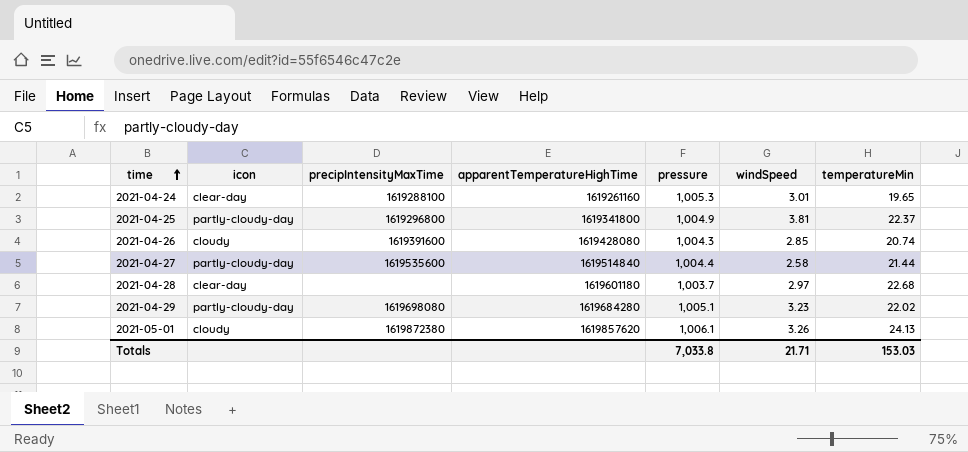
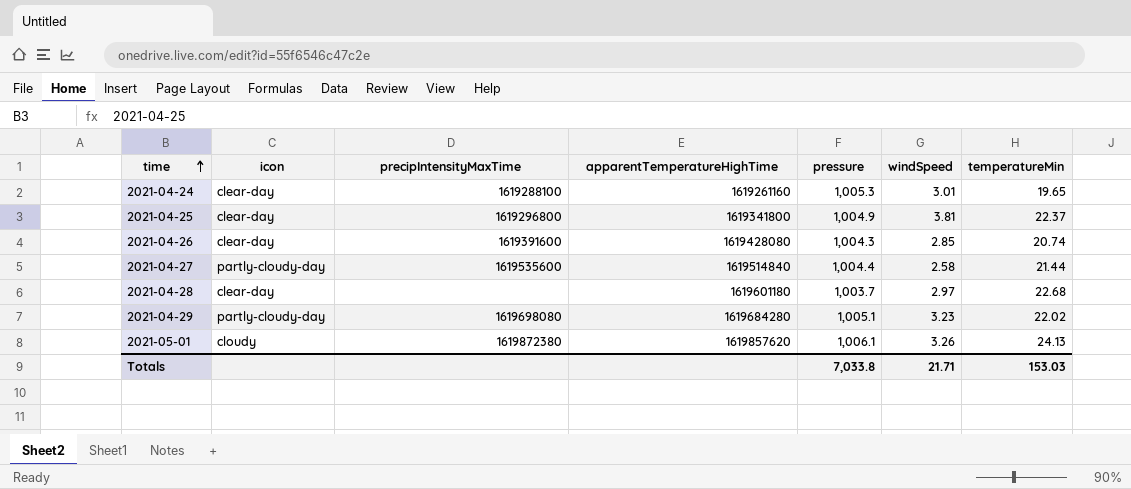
2021-04-25 | icon: partly-cloudy-day -> clear-day
2021-04-26 | icon: cloudy -> clear-day

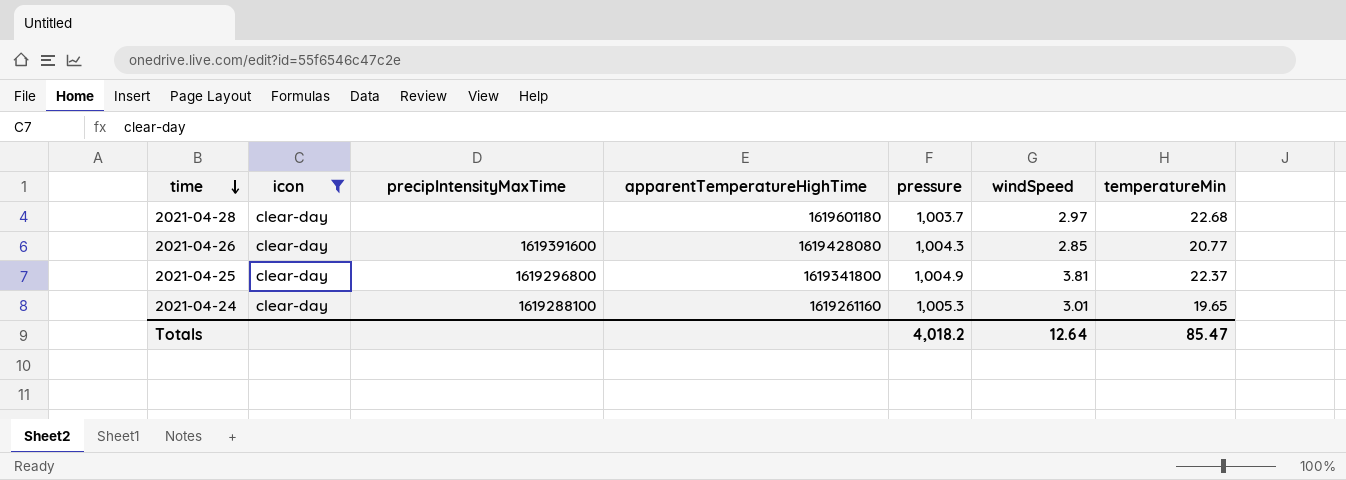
filter: none -> icon = clear-day
row order: time ascending -> time descending
2021-04-26 | temperatureMin: 20.74 -> 20.77
Totals | pressure: 7,033.8 -> 4,018.2
Totals | windSpeed: 21.71 -> 12.64
Totals | temperatureMin: 153.03 -> 85.47

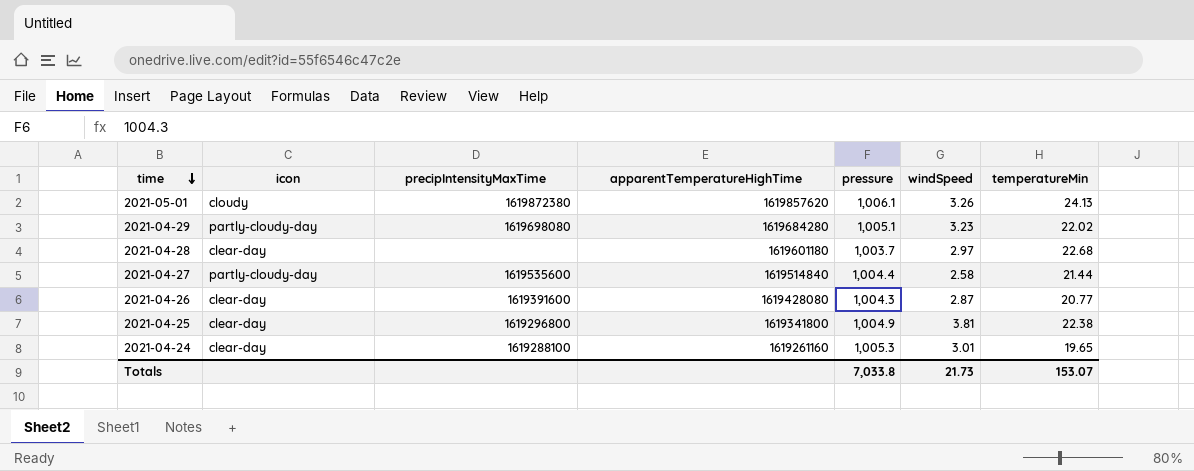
filter: icon = clear-day -> none
2021-04-26 | windSpeed: 2.85 -> 2.87
2021-04-25 | temperatureMin: 22.37 -> 22.38
Totals | pressure: 4,018.2 -> 7,033.8
Totals | windSpeed: 12.64 -> 21.73
Totals | temperatureMin: 85.47 -> 153.07

